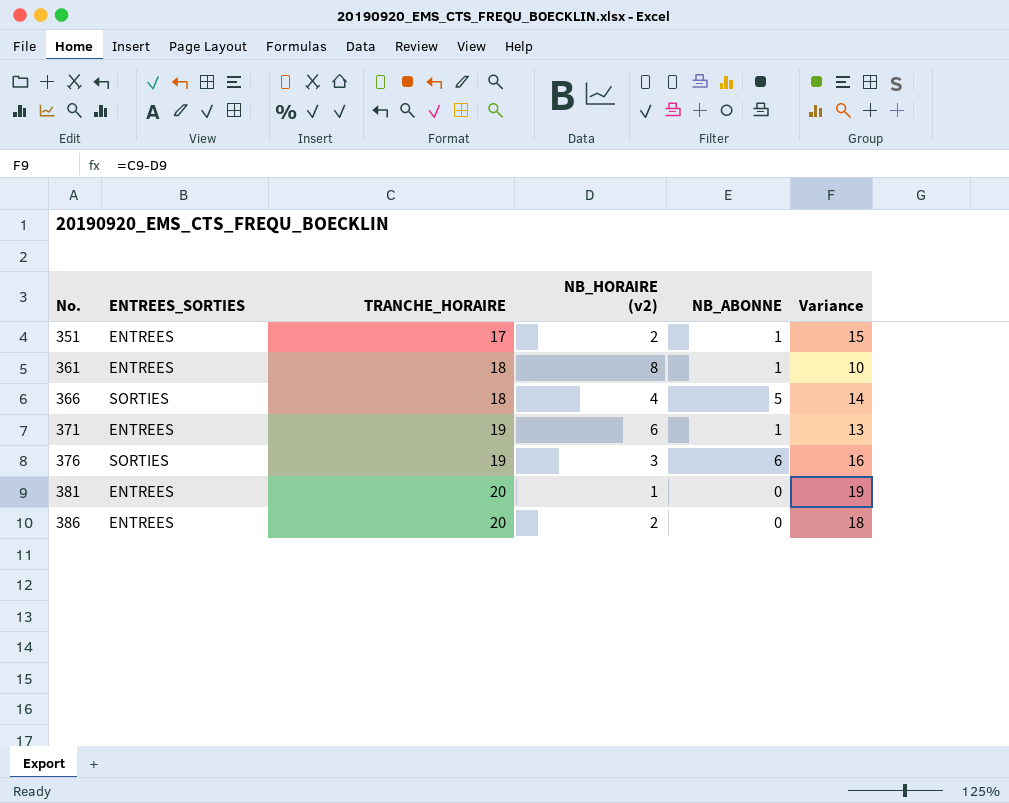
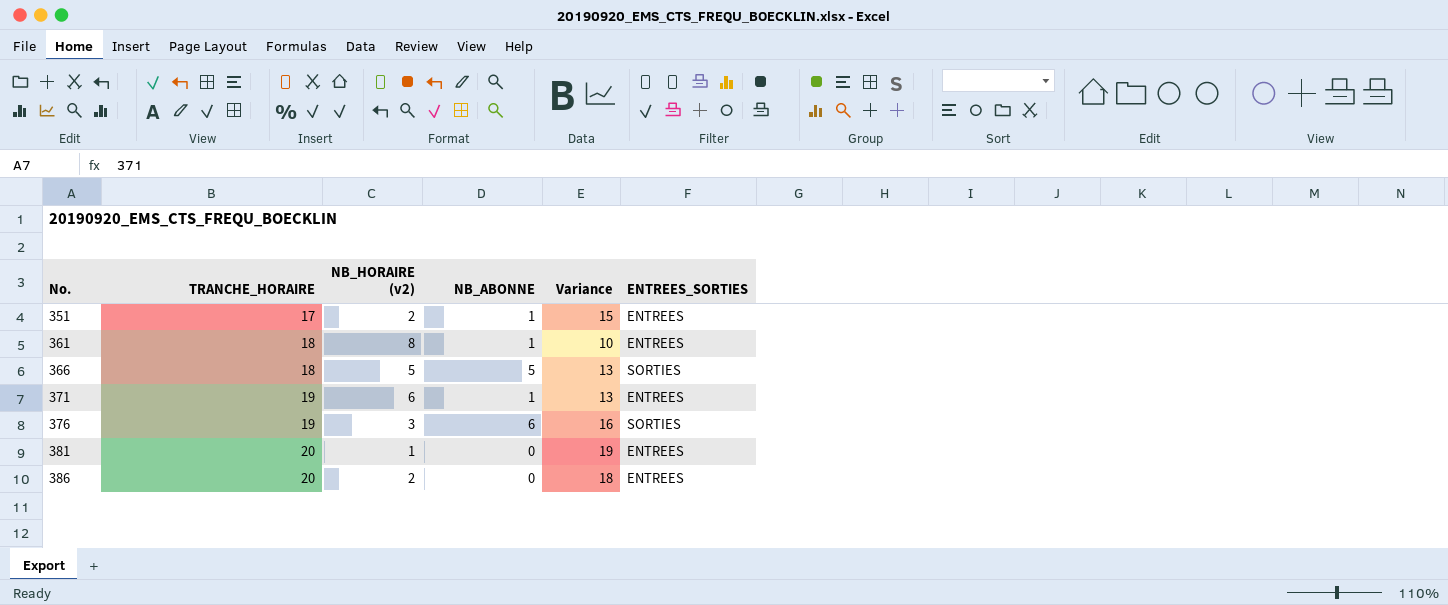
column ENTREES_SORTIES | position: 2 -> 6
366 | NB_HORAIRE (v2): 4 -> 5
366 | Variance: 14 -> 13

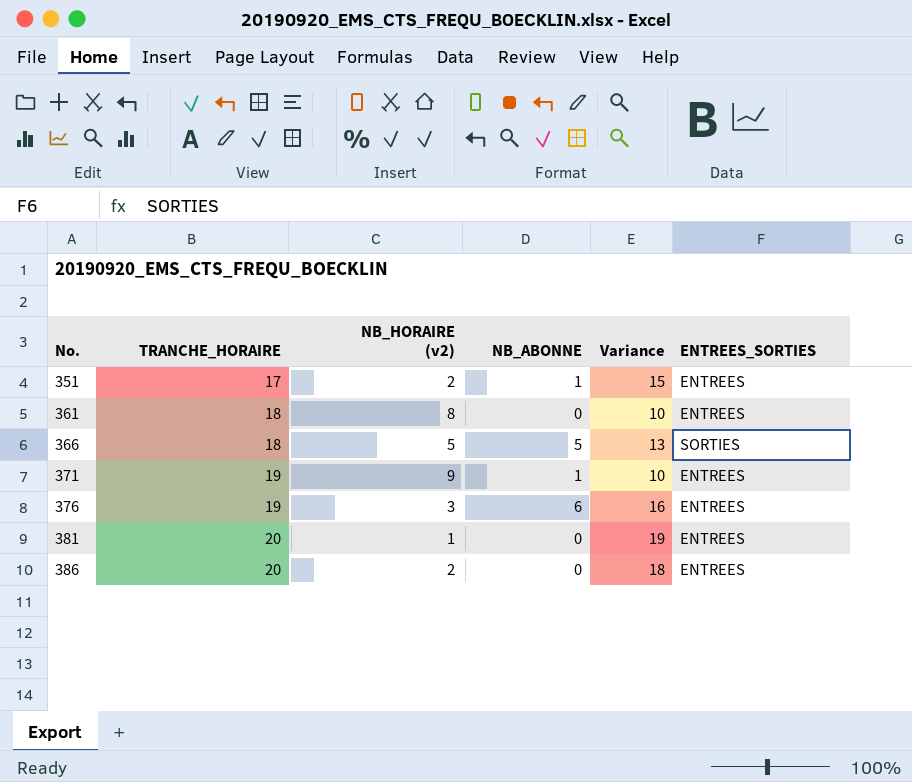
361 | NB_ABONNE: 1 -> 0
371 | NB_HORAIRE (v2): 6 -> 9
371 | Variance: 13 -> 10
376 | ENTREES_SORTIES: SORTIES -> ENTREES

